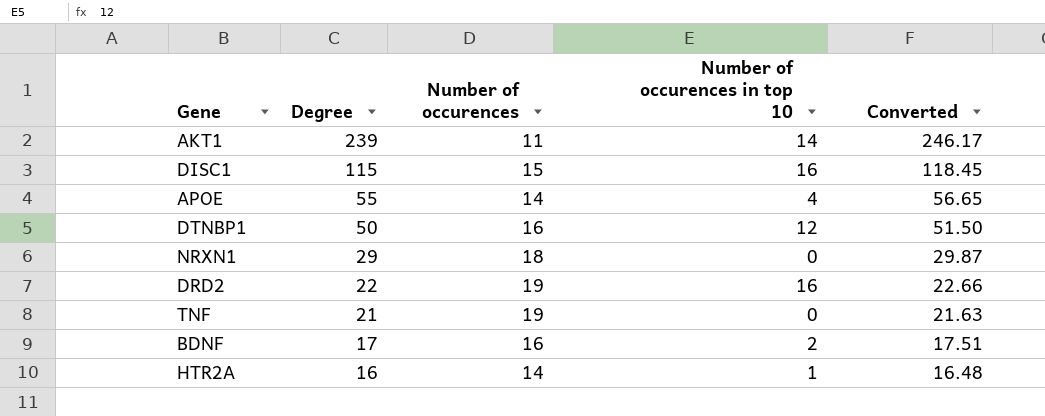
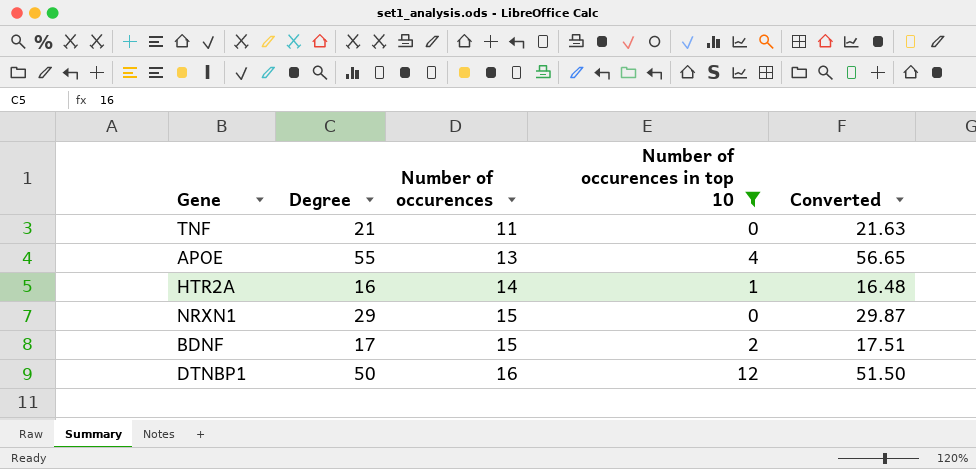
filter: none -> Number of occurences in top 10 <= 12
row order: Degree descending -> Number of occurences ascending
TNF | Number of occurences: 19 -> 11
APOE | Number of occurences: 14 -> 13
NRXN1 | Number of occurences: 18 -> 15
BDNF | Number of occurences: 16 -> 15

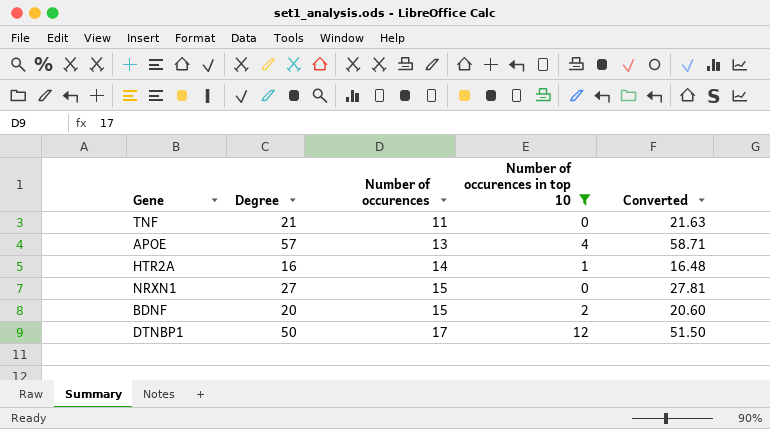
APOE | Degree: 55 -> 57
APOE | Converted: 56.65 -> 58.71
NRXN1 | Degree: 29 -> 27
NRXN1 | Converted: 29.87 -> 27.81
BDNF | Degree: 17 -> 20
BDNF | Converted: 17.51 -> 20.60
DTNBP1 | Number of occurences: 16 -> 17

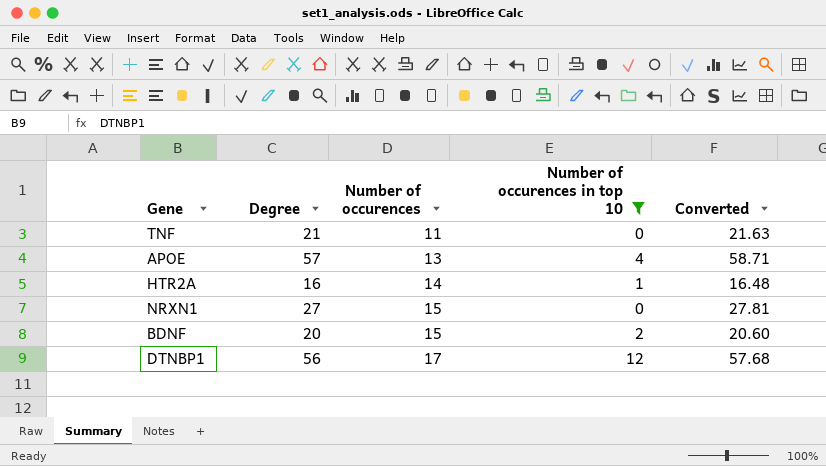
DTNBP1 | Degree: 50 -> 56
DTNBP1 | Converted: 51.50 -> 57.68

